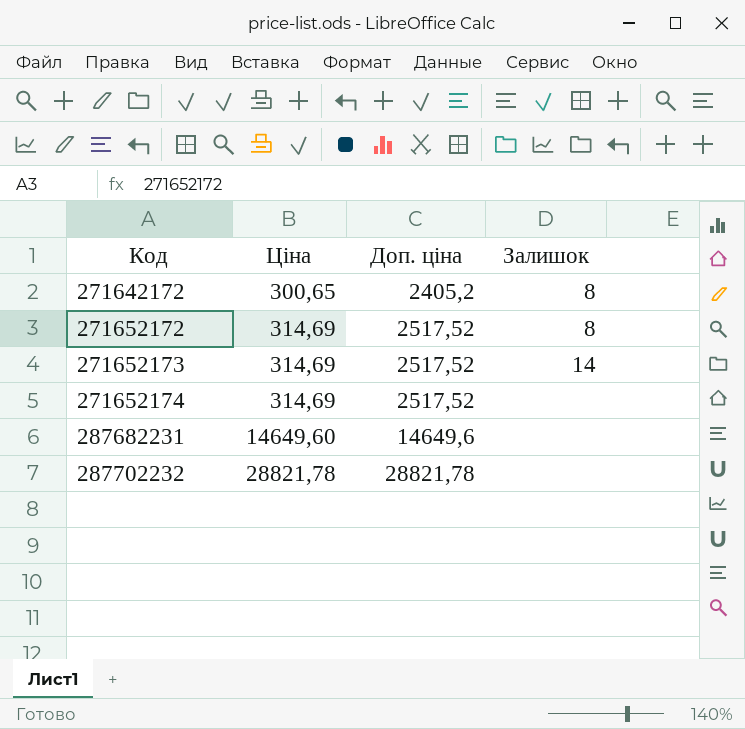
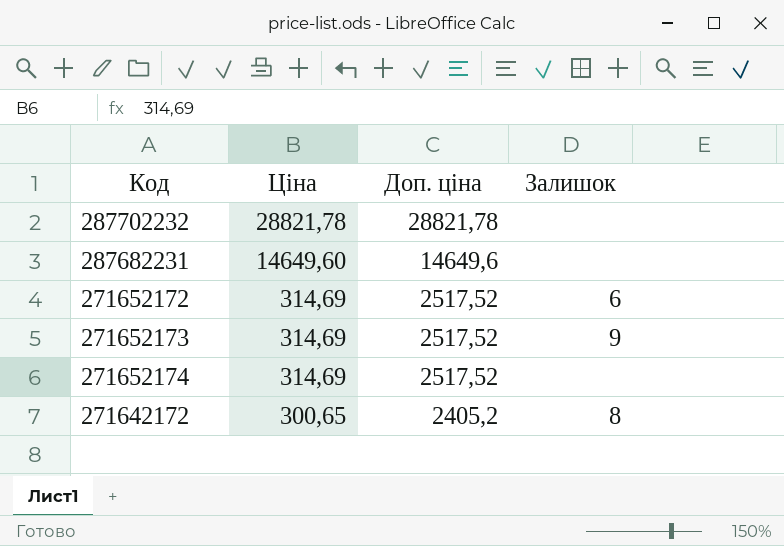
row order: Код ascending -> Ціна descending
271652172 | Залишок: 8 -> 6
271652173 | Залишок: 14 -> 9

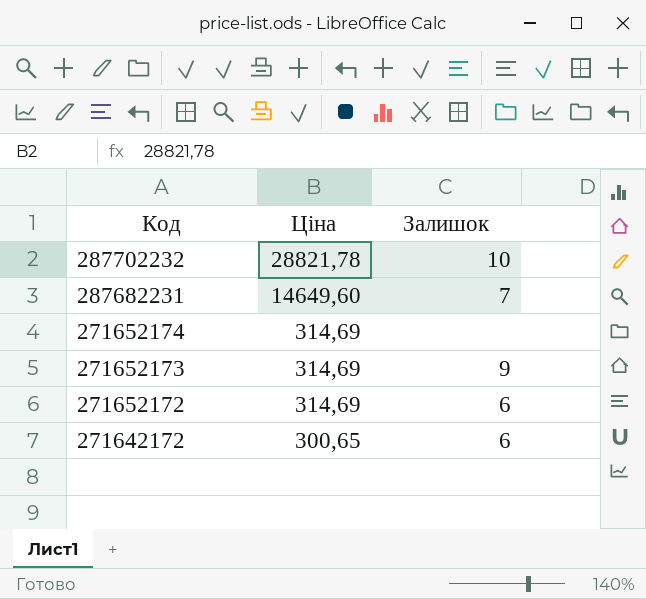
row order: Ціна descending -> Код descending
column Доп. ціна | position: 3 -> none
287702232 | Залишок: none -> 10
287682231 | Залишок: none -> 7
271642172 | Залишок: 8 -> 6

